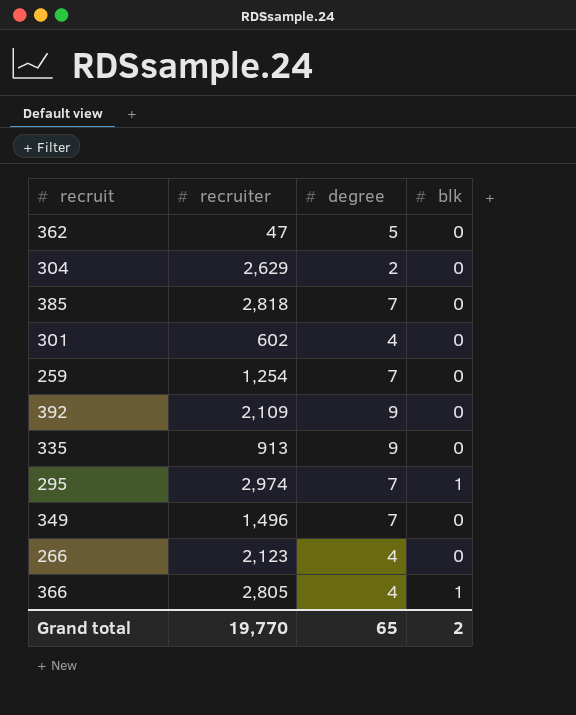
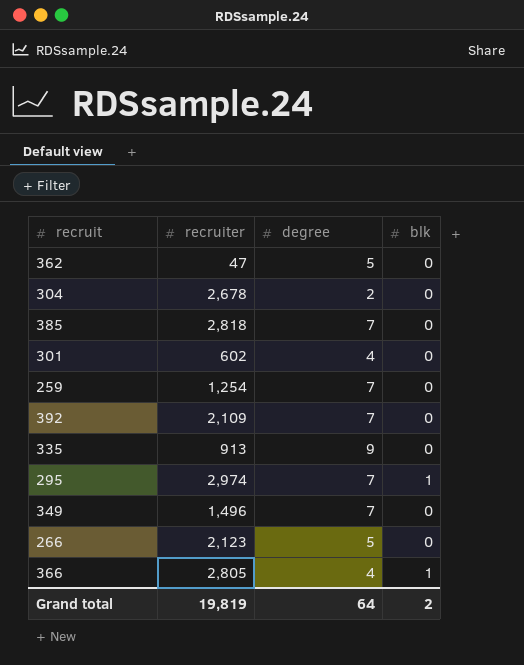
304 | recruiter: 2,629 -> 2,678
392 | degree: 9 -> 7
266 | degree: 4 -> 5
Grand total | recruiter: 19,770 -> 19,819
Grand total | degree: 65 -> 64

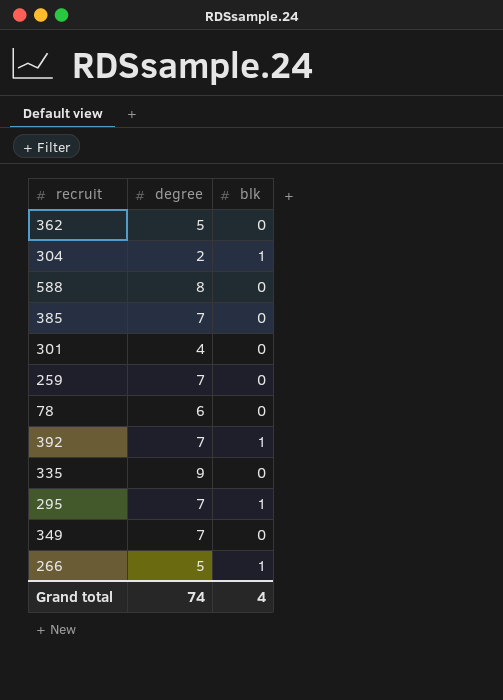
column recruiter | position: 2 -> none
row 366: 2,805 | 4 | 1 -> none
304 | blk: 0 -> 1
row 588: none -> 8 | 0
row 78: none -> 6 | 0
392 | blk: 0 -> 1
266 | blk: 0 -> 1
Grand total | degree: 64 -> 74
Grand total | blk: 2 -> 4

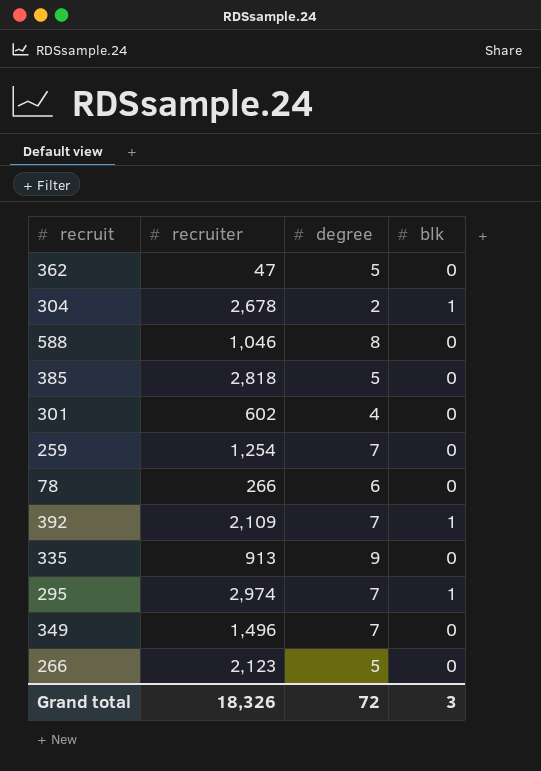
column recruiter | position: none -> 2
385 | degree: 7 -> 5
266 | blk: 1 -> 0
Grand total | degree: 74 -> 72
Grand total | blk: 4 -> 3

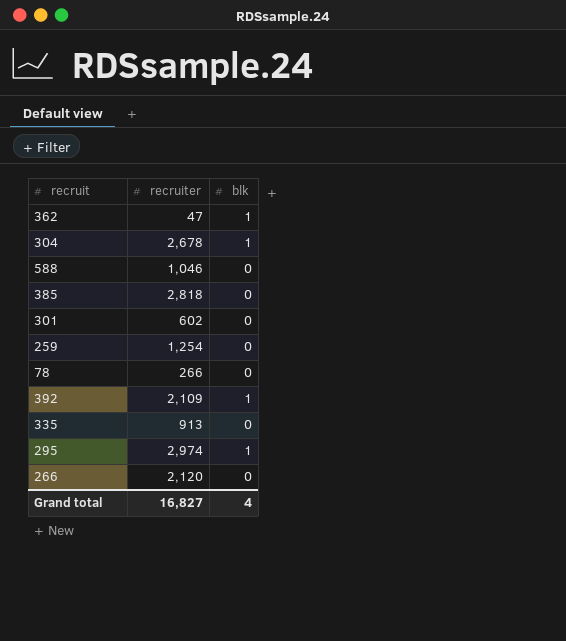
column degree | position: 3 -> none
row 349: 1,496 | 7 | 0 -> none
362 | blk: 0 -> 1
266 | recruiter: 2,123 -> 2,120
Grand total | recruiter: 18,326 -> 16,827
Grand total | blk: 3 -> 4

